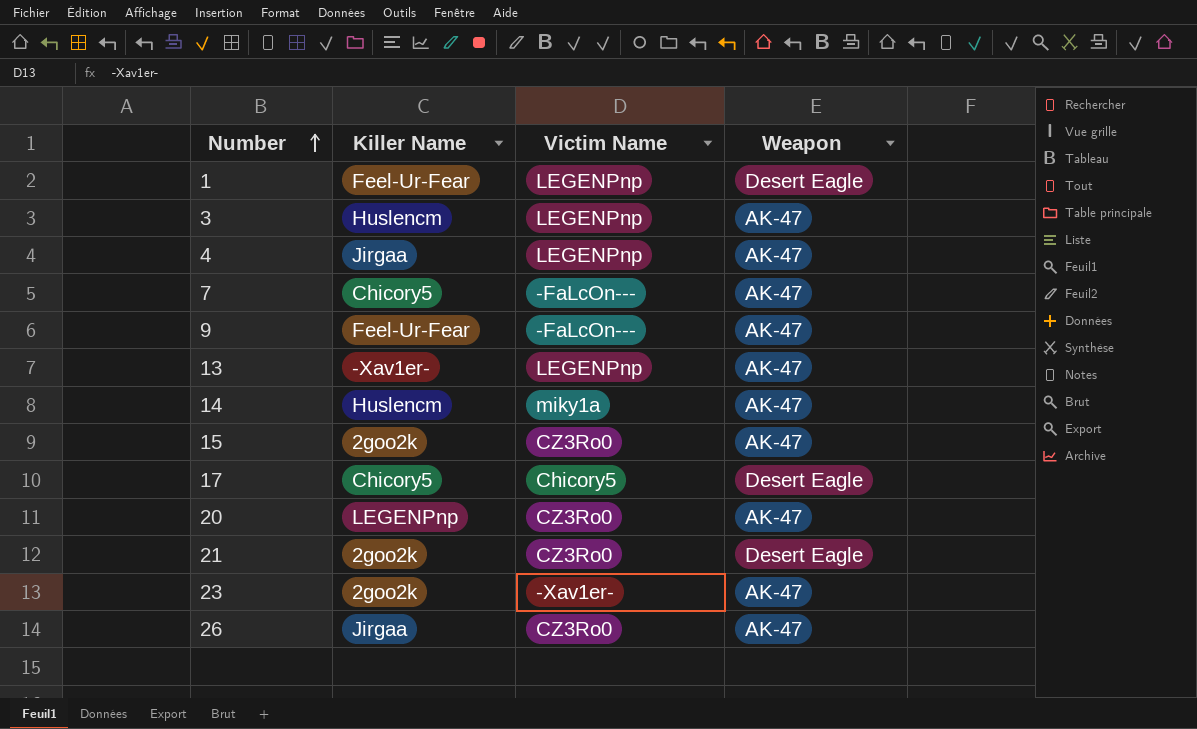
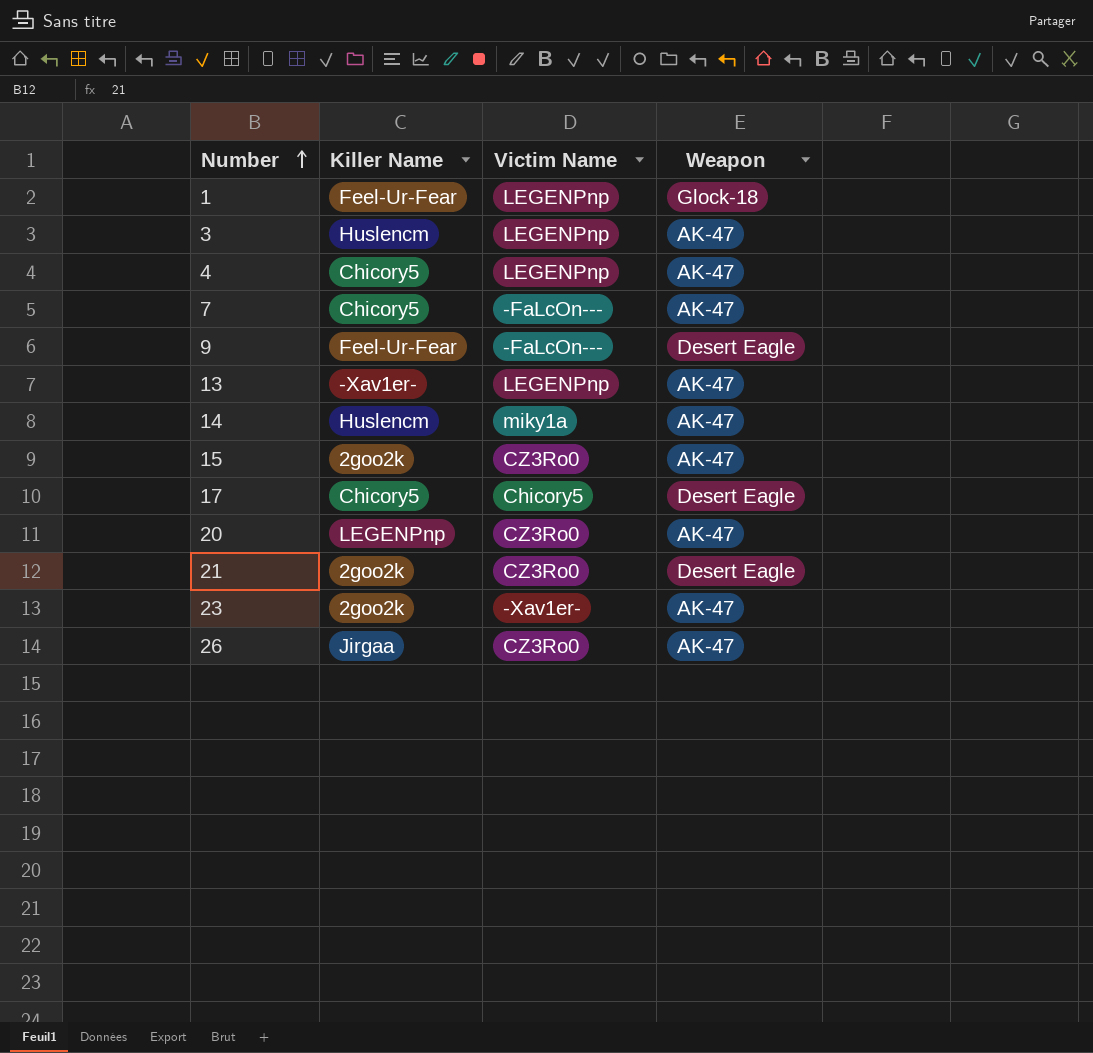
1 | Weapon: Desert Eagle -> Glock-18
4 | Killer Name: Jirgaa -> Chicory5
9 | Weapon: AK-47 -> Desert Eagle

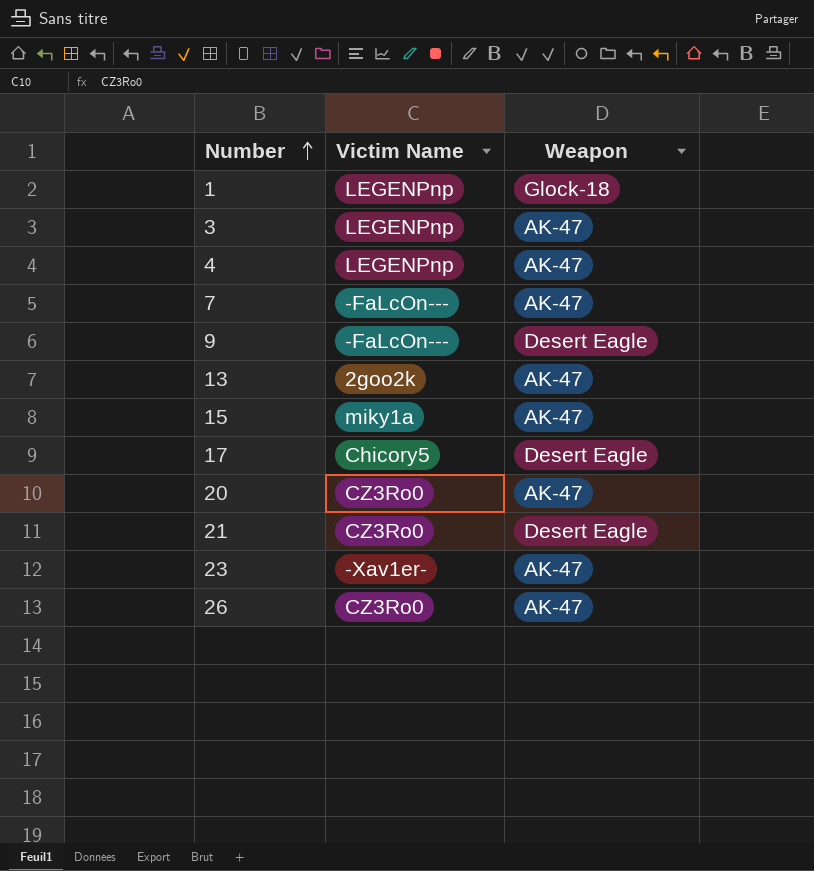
column Killer Name | position: 2 -> none
row 14: Huslencm | miky1a | AK-47 -> none
13 | Victim Name: LEGENPnp -> 2goo2k
15 | Victim Name: CZ3Ro0 -> miky1a

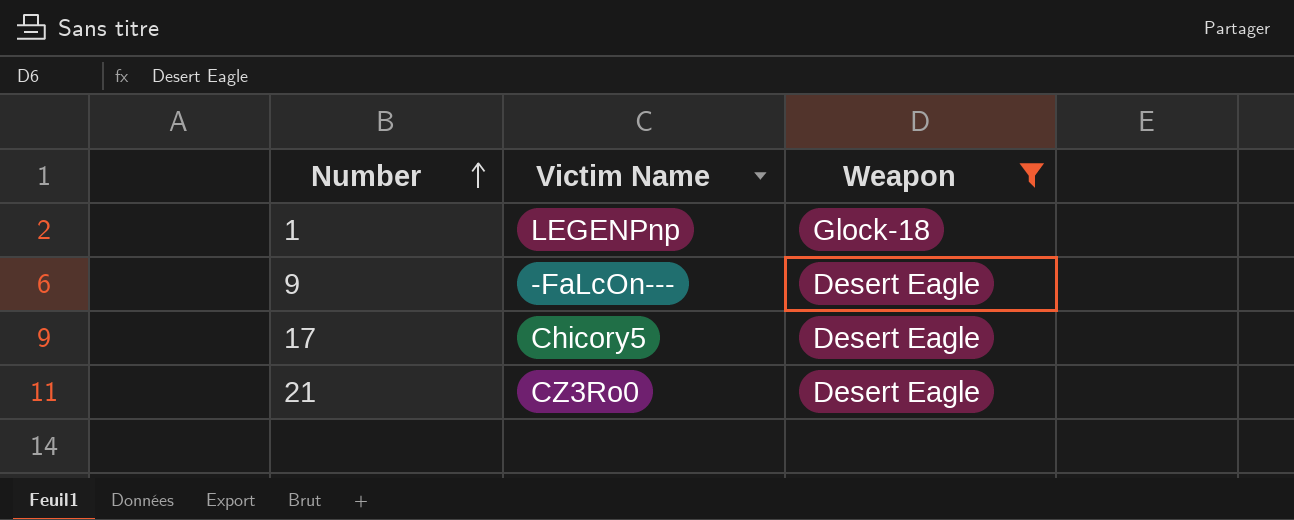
filter: none -> Weapon != AK-47

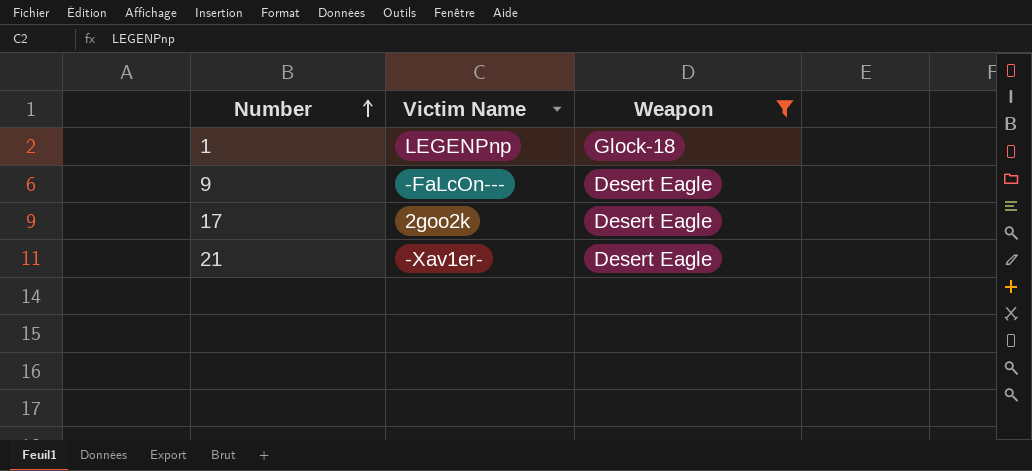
17 | Victim Name: Chicory5 -> 2goo2k
21 | Victim Name: CZ3Ro0 -> -Xav1er-

